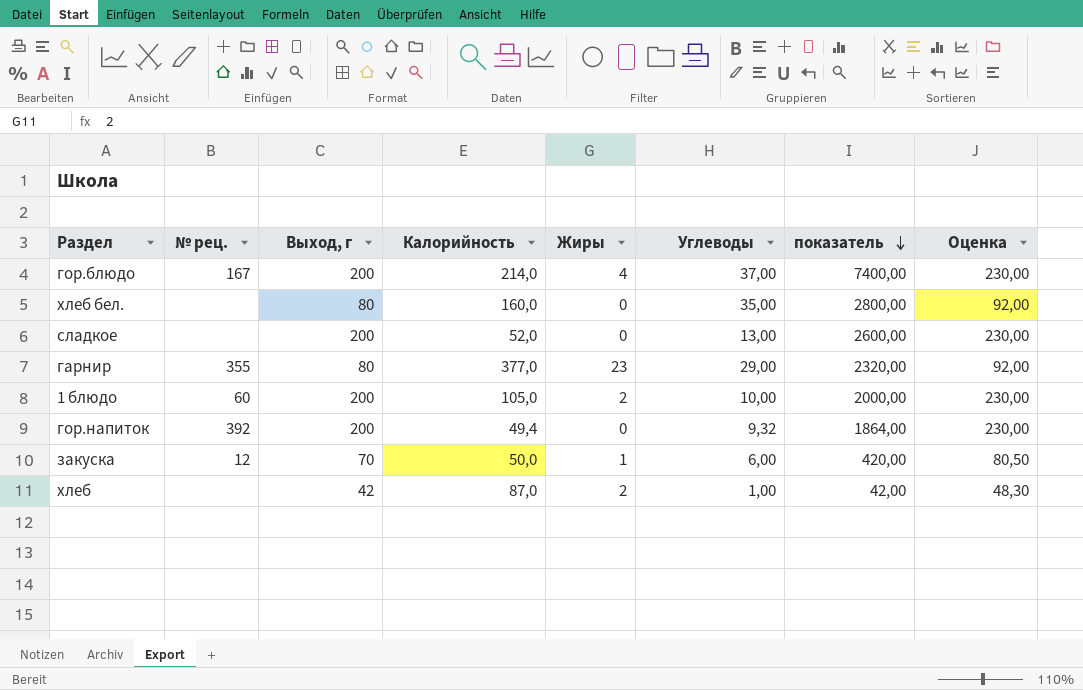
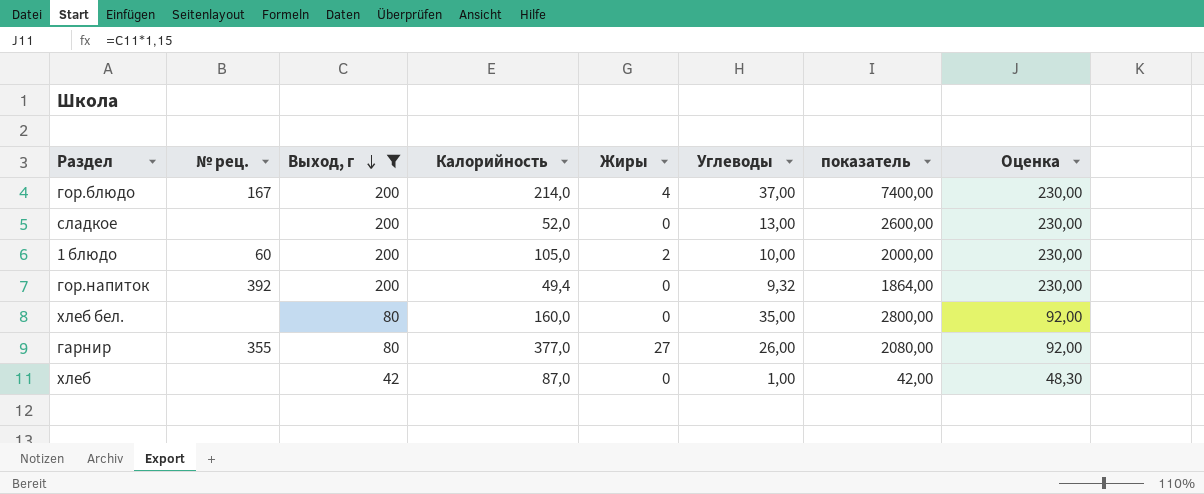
filter: none -> Выход, г != 70
row order: показатель descending -> Выход, г descending
гарнир | Жиры: 23 -> 27
гарнир | Углеводы: 29,00 -> 26,00
гарнир | показатель: 2320,00 -> 2080,00
хлеб | Жиры: 2 -> 0

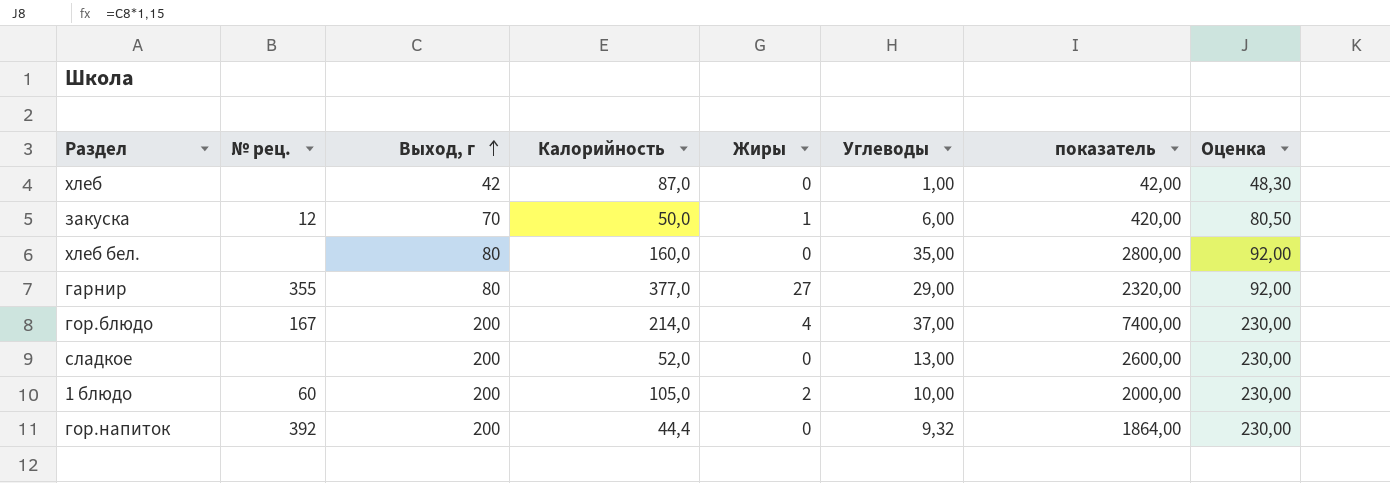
filter: Выход, г != 70 -> none
row order: Выход, г descending -> Выход, г ascending
гарнир | Углеводы: 26,00 -> 29,00
гарнир | показатель: 2080,00 -> 2320,00
гор.напиток | Калорийность: 49,4 -> 44,4

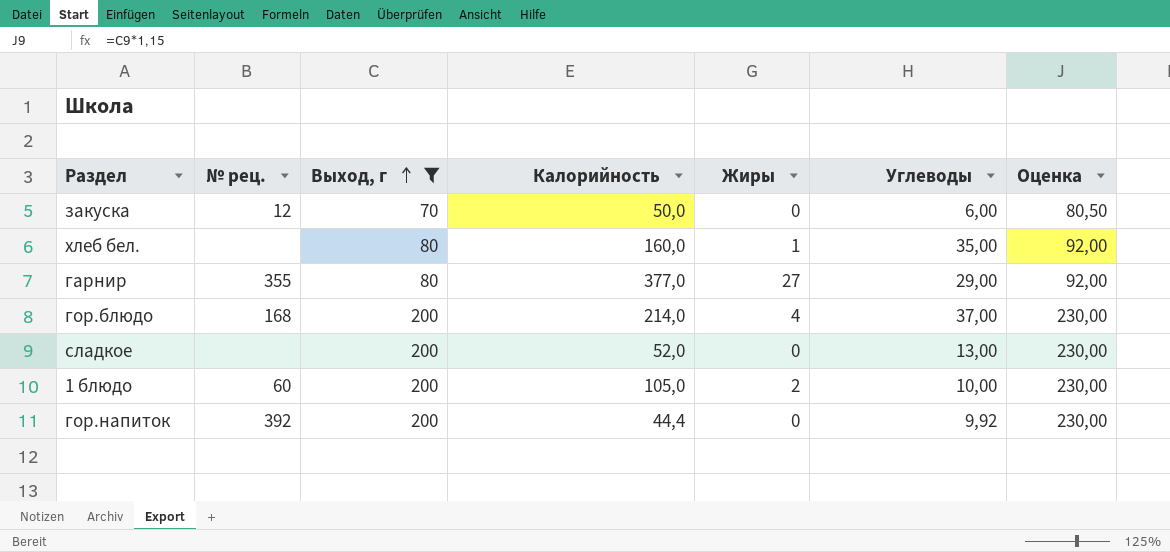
filter: none -> Выход, г != 42
column показатель | formula: [Выход, г] * [Углеводы] -> none
закуска | Жиры: 1 -> 0
хлеб бел. | Жиры: 0 -> 1
гор.блюдо | № рец.: 167 -> 168
гор.напиток | Углеводы: 9,32 -> 9,92

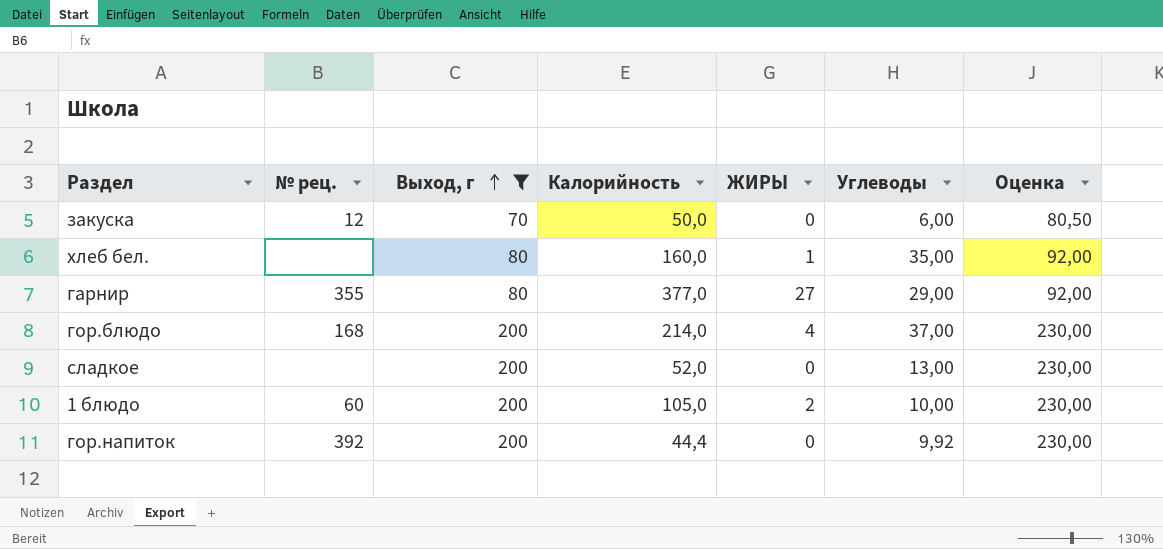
column name: Жиры -> ЖИРЫ

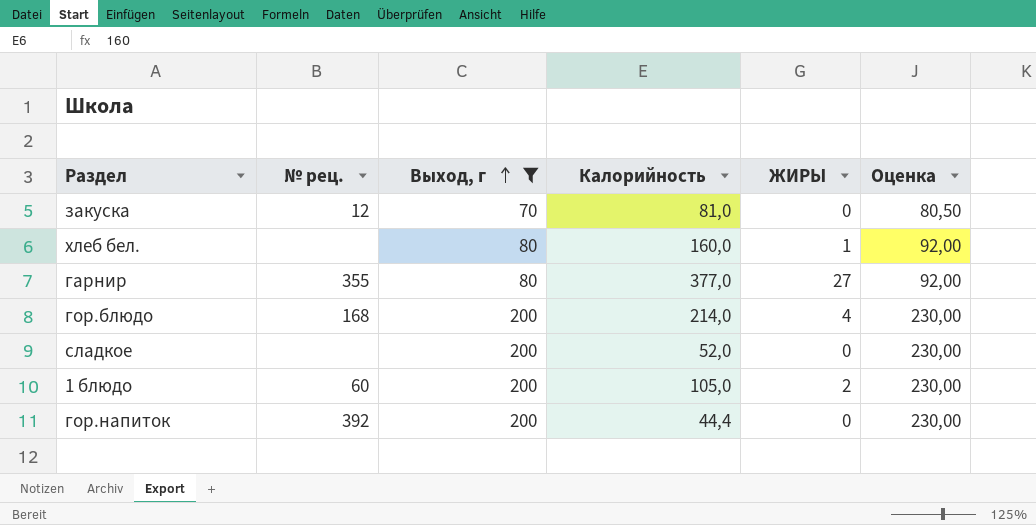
column Углеводы | position: 6 -> none
закуска | Калорийность: 50,0 -> 81,0

